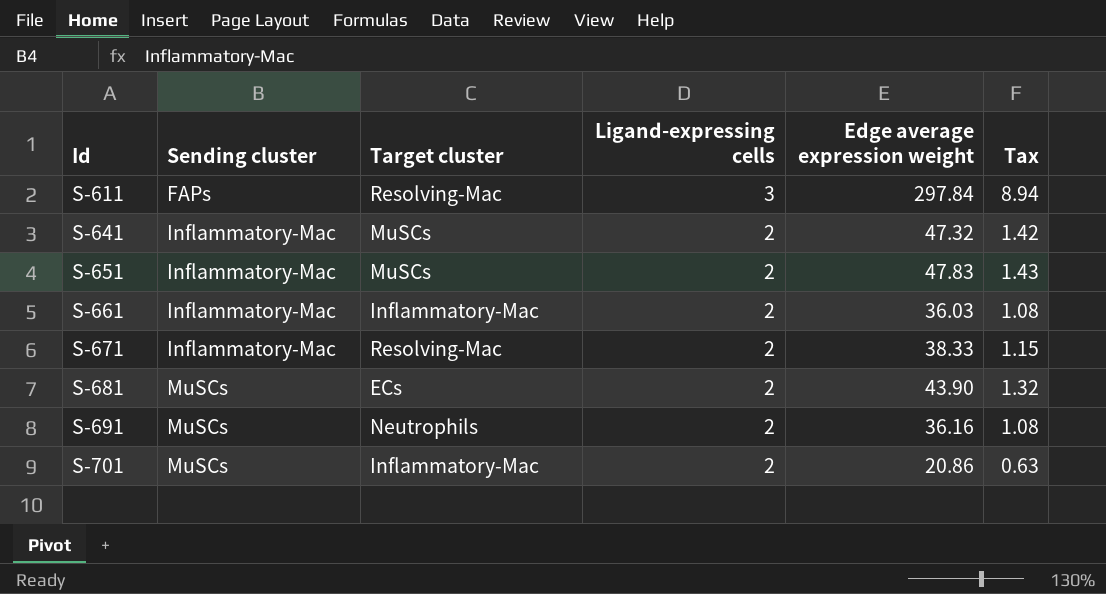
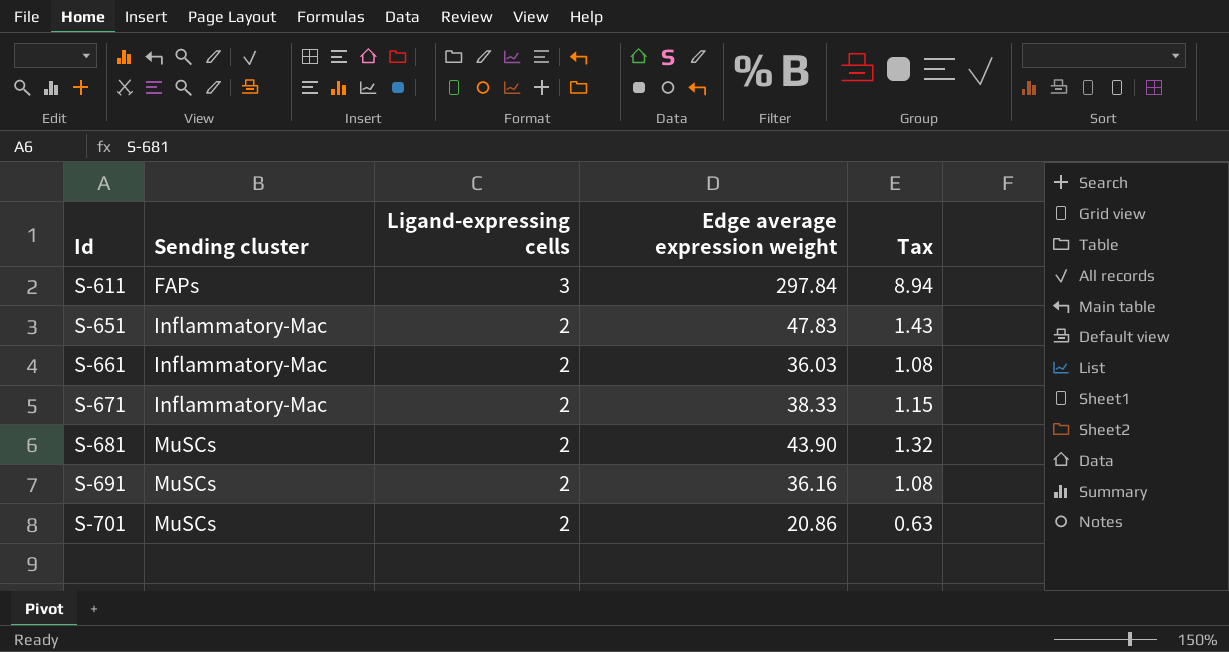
column Target cluster | position: 3 -> none
row S-641: Inflammatory-Mac | MuSCs | 2 | 47.32 | 1.42 -> none

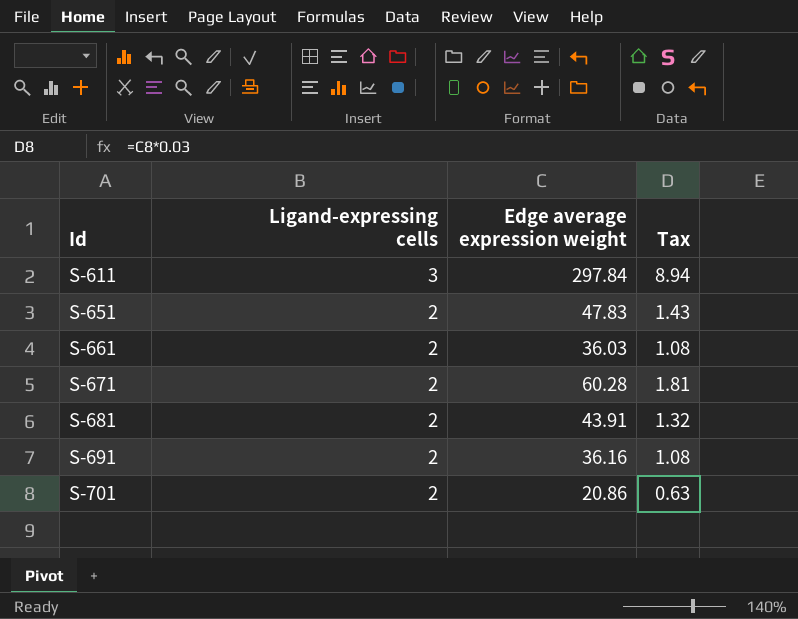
column Sending cluster | position: 2 -> none
S-671 | Edge average expression weight: 38.33 -> 60.28
S-671 | Tax: 1.15 -> 1.81
S-681 | Edge average expression weight: 43.90 -> 43.91

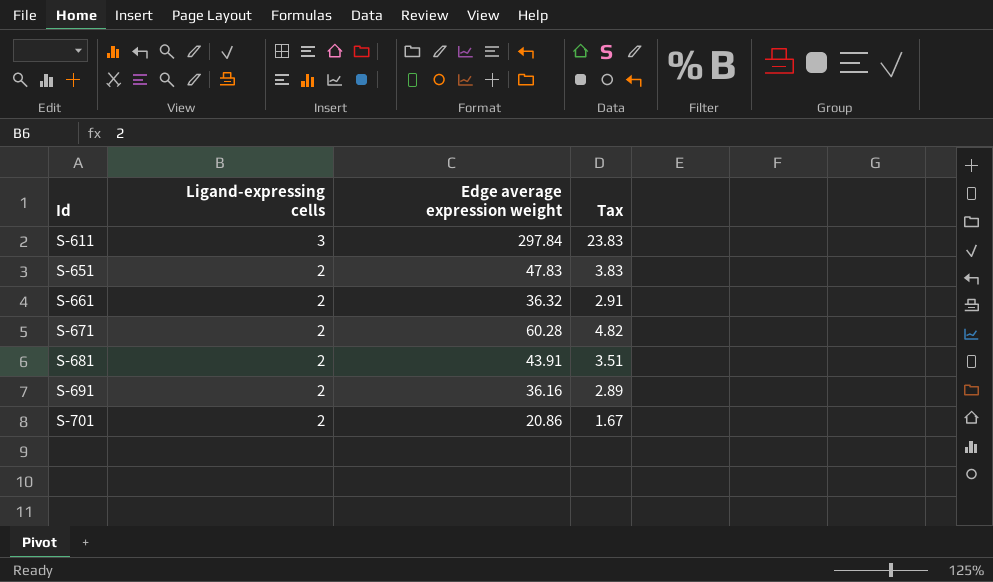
column Tax | formula: [Edge average expression weight] * 0.03 -> [Edge average expression weight] * 0.08
S-661 | Edge average expression weight: 36.03 -> 36.32

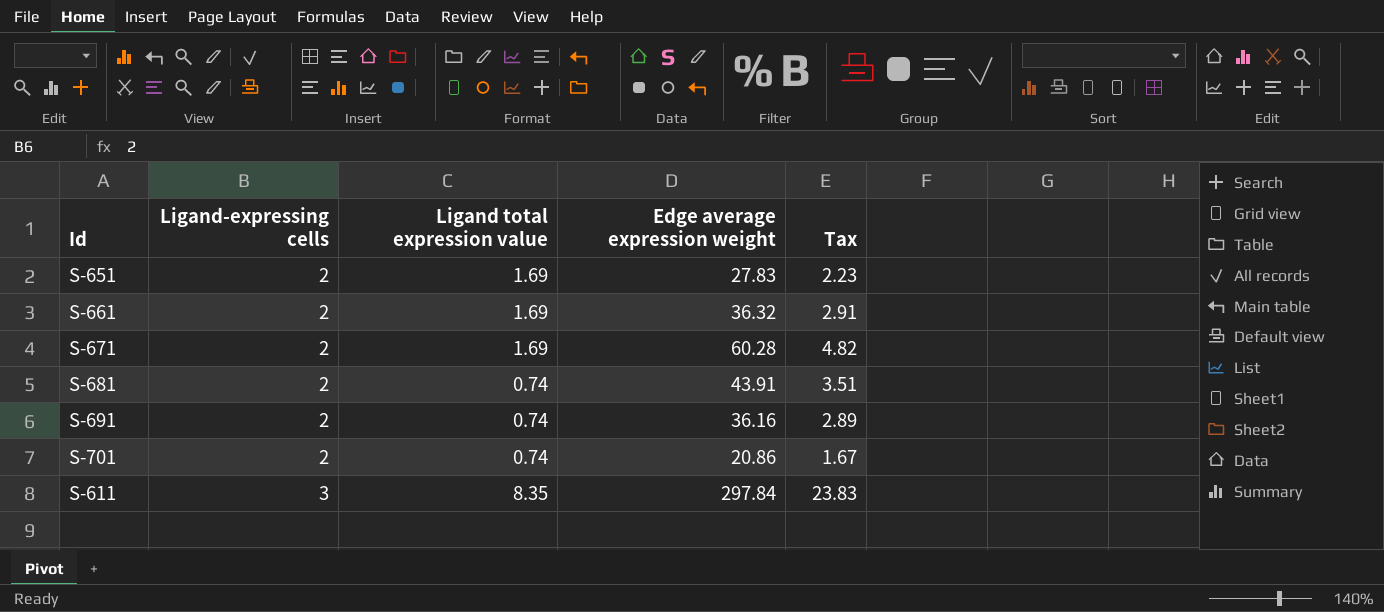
row order: Id ascending -> Ligand-expressing cells ascending
column Ligand total expression value | position: none -> 3
S-651 | Edge average expression weight: 47.83 -> 27.83
S-651 | Tax: 3.83 -> 2.23

